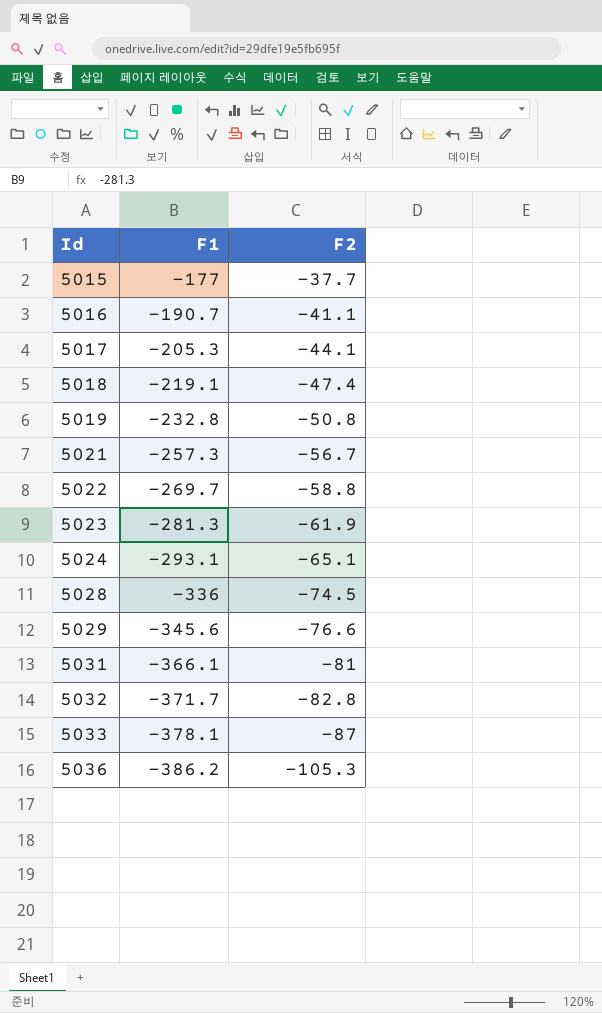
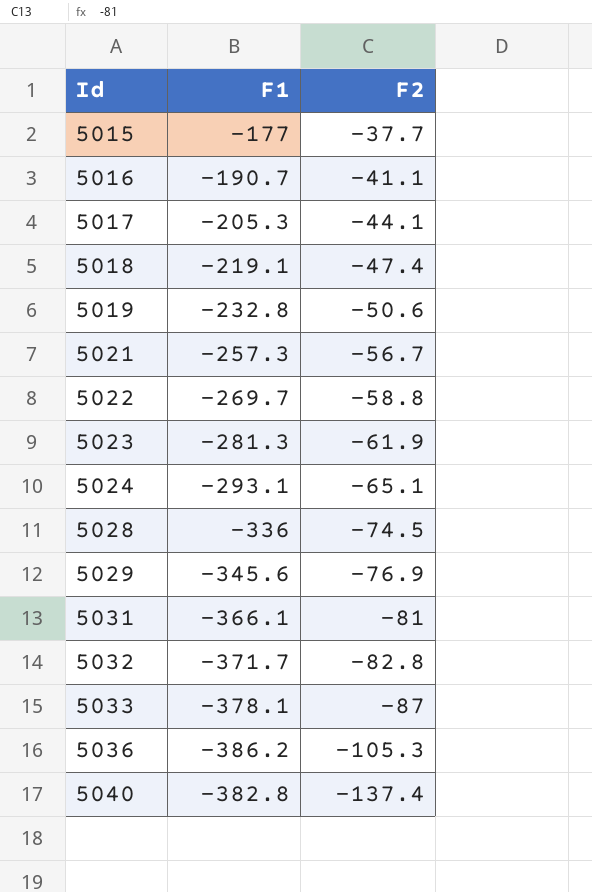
5019 | F2: -50.8 -> -50.6
5029 | F2: -76.6 -> -76.9
row 5040: none -> -382.8 | -137.4

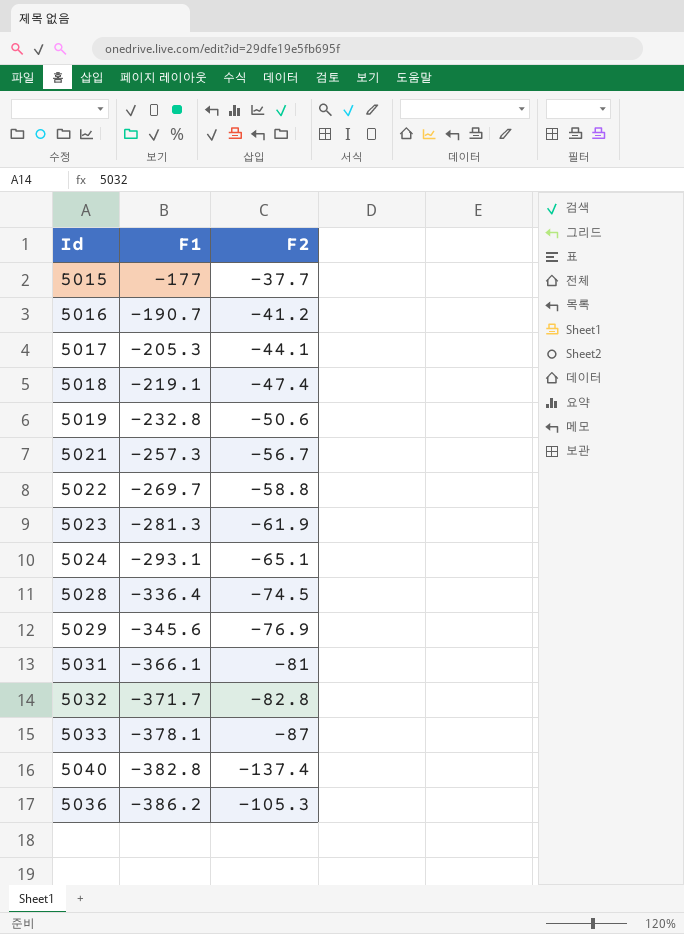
row order: Id ascending -> F1 descending
5016 | F2: -41.1 -> -41.2
5028 | F1: -336 -> -336.4

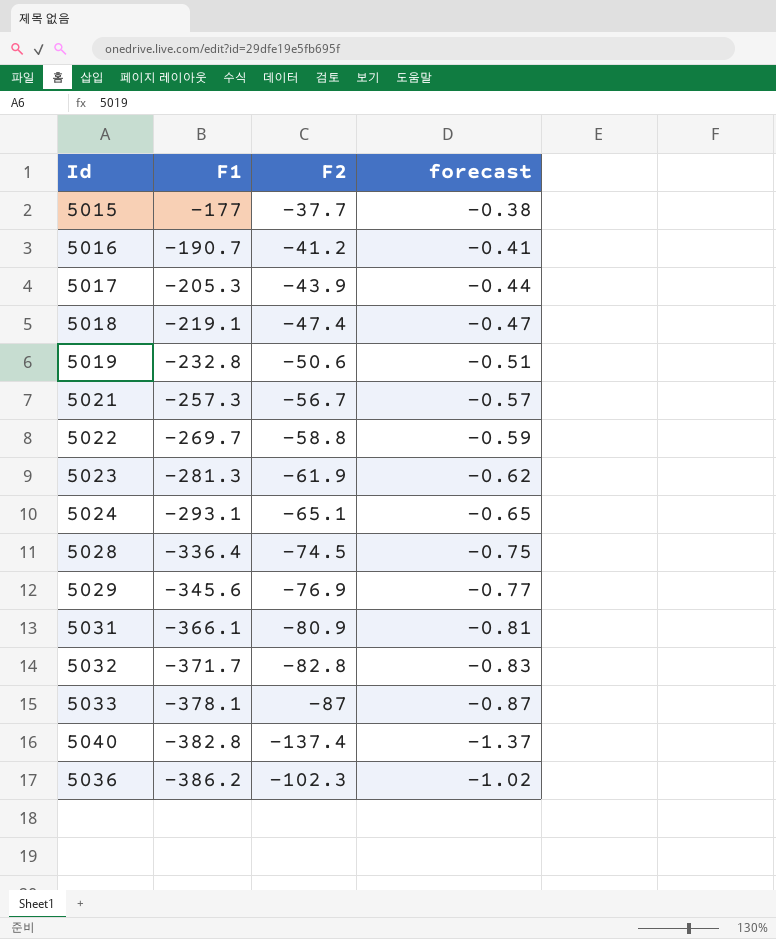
column forecast | formula: none -> [F2] * 0.01
5017 | F2: -44.1 -> -43.9
5031 | F2: -81 -> -80.9
5036 | F2: -105.3 -> -102.3

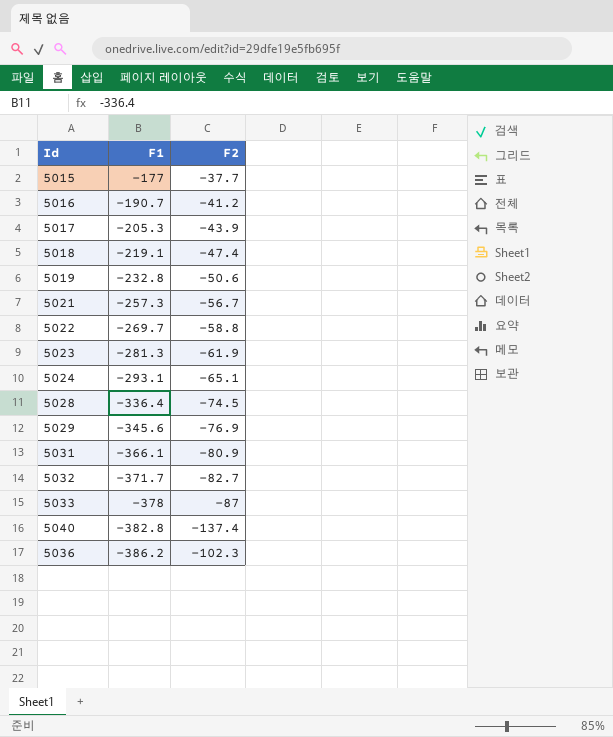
column forecast | formula: [F2] * 0.01 -> none
5032 | F2: -82.8 -> -82.7
5033 | F1: -378.1 -> -378

